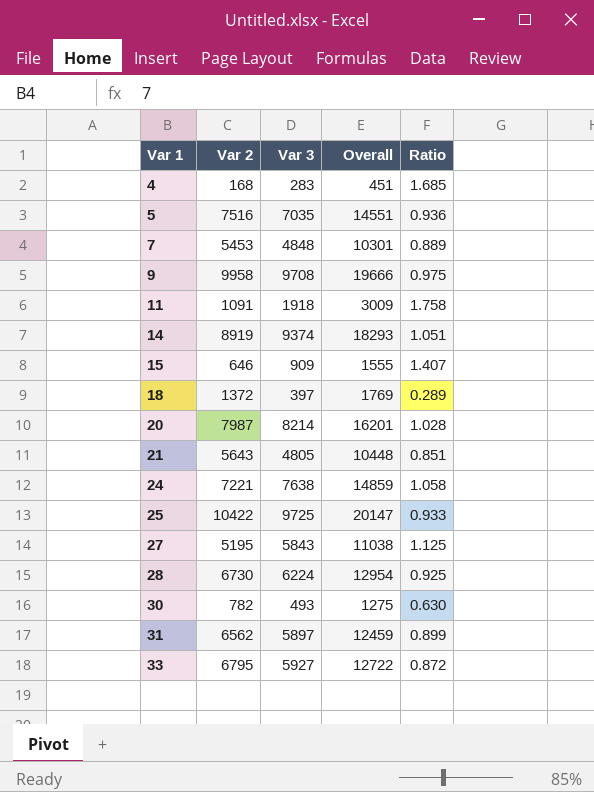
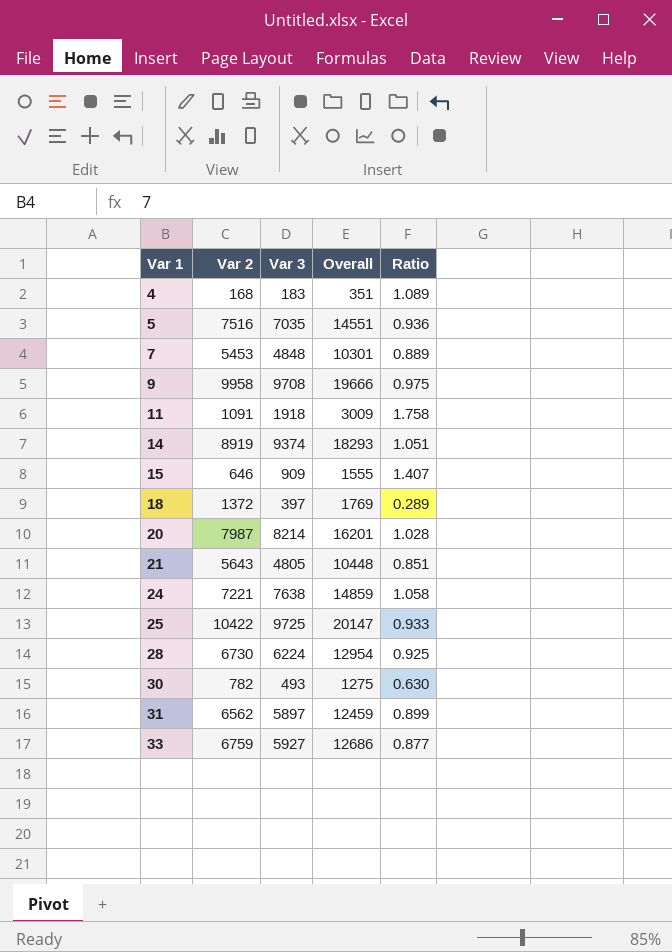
row 27: 5195 | 5843 | 11038 | 1.125 -> none
4 | Var 3: 283 -> 183
4 | Overall: 451 -> 351
4 | Ratio: 1.685 -> 1.089
33 | Var 2: 6795 -> 6759
33 | Overall: 12722 -> 12686
33 | Ratio: 0.872 -> 0.877

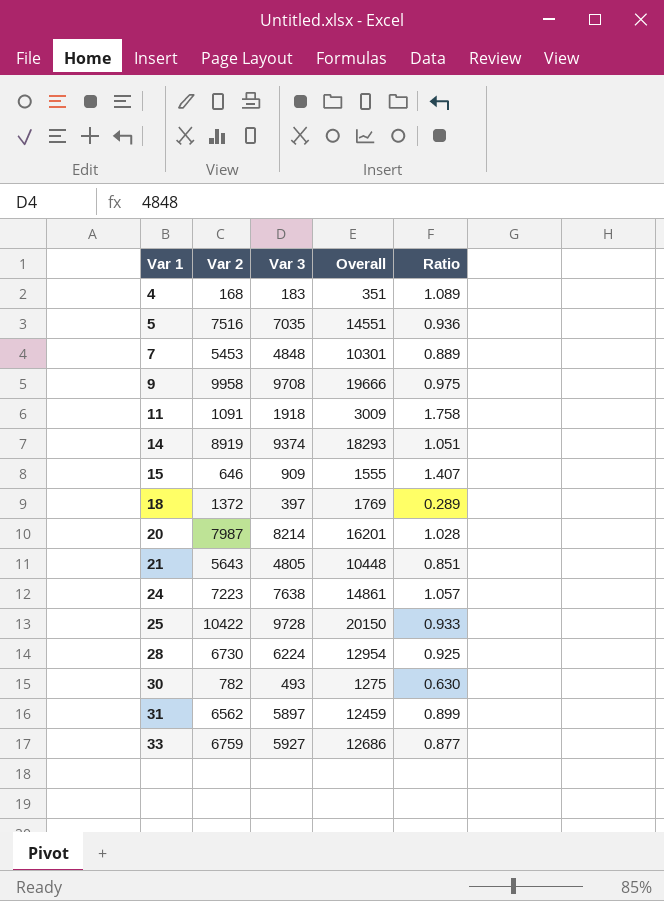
24 | Var 2: 7221 -> 7223
24 | Overall: 14859 -> 14861
24 | Ratio: 1.058 -> 1.057
25 | Var 3: 9725 -> 9728
25 | Overall: 20147 -> 20150

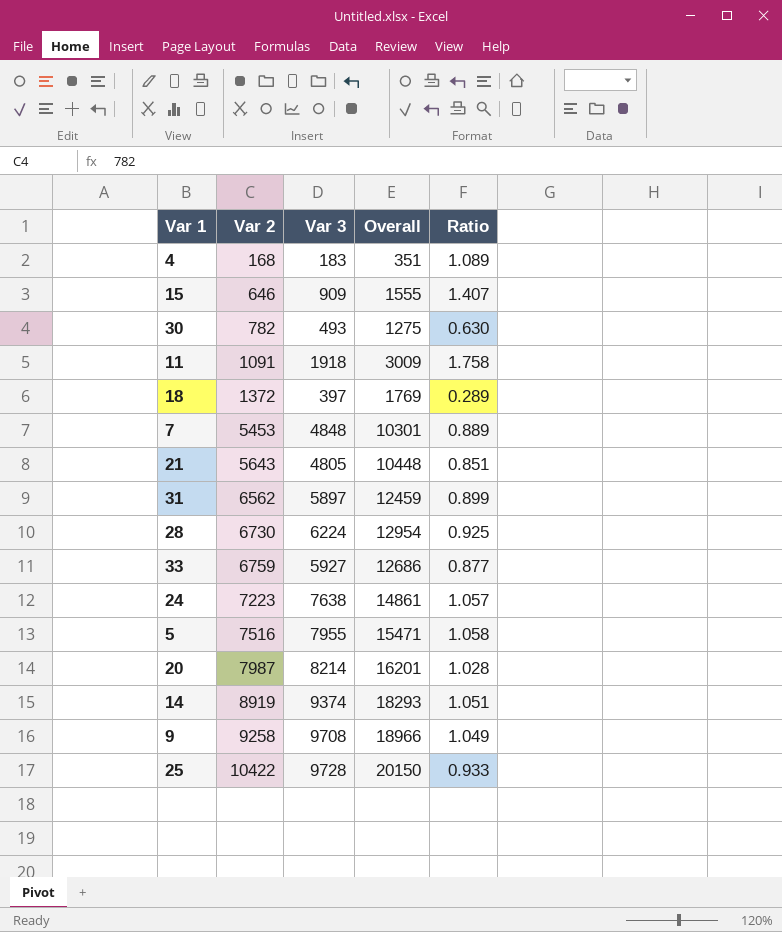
row order: Var 1 ascending -> Var 2 ascending
5 | Var 3: 7035 -> 7955
5 | Overall: 14551 -> 15471
5 | Ratio: 0.936 -> 1.058
9 | Var 2: 9958 -> 9258
9 | Overall: 19666 -> 18966
9 | Ratio: 0.975 -> 1.049

